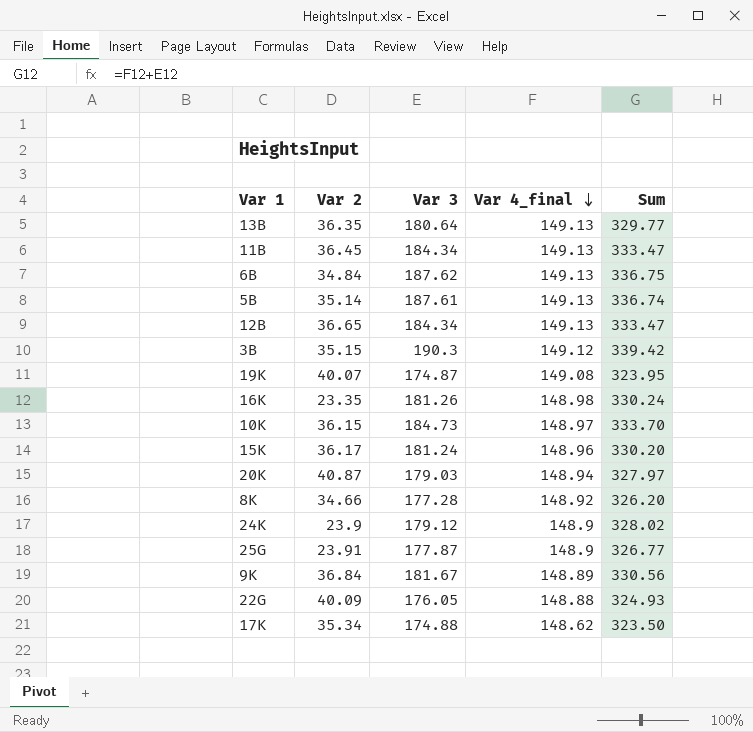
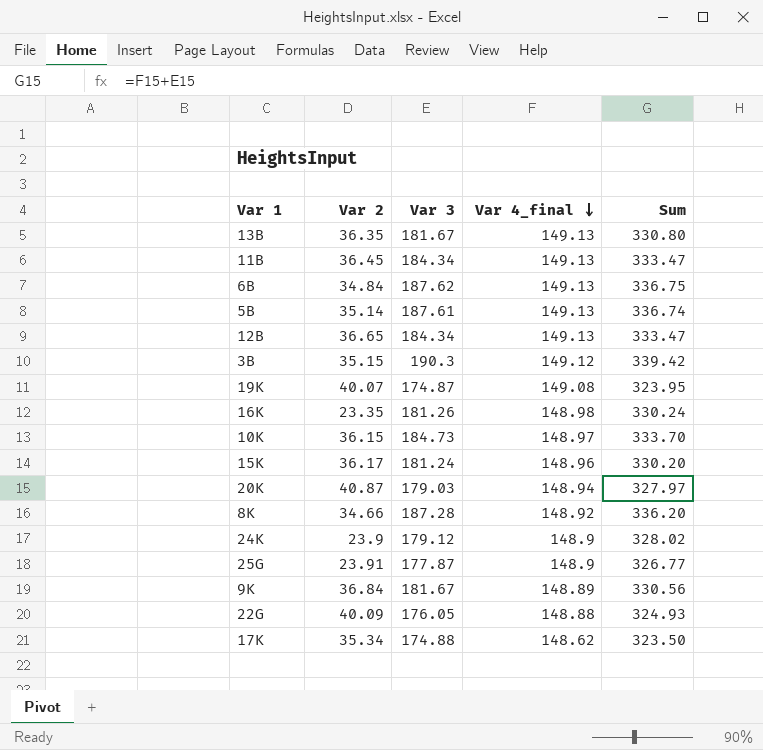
13B | Var 3: 180.64 -> 181.67
13B | Sum: 329.77 -> 330.80
8K | Var 3: 177.28 -> 187.28
8K | Sum: 326.20 -> 336.20

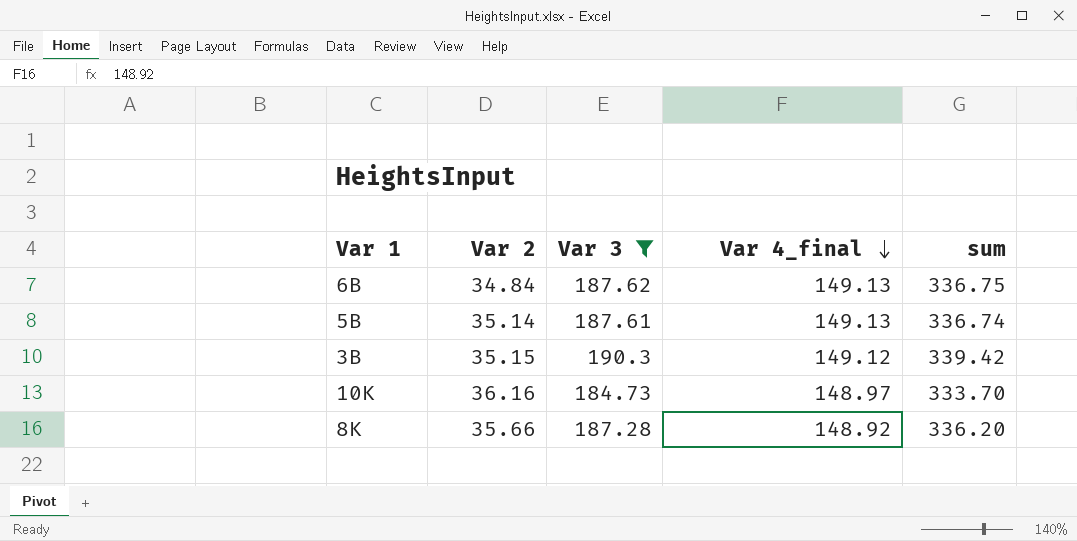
filter: none -> Var 3 >= 184.73
column name: Sum -> sum
10K | Var 2: 36.15 -> 36.16
8K | Var 2: 34.66 -> 35.66

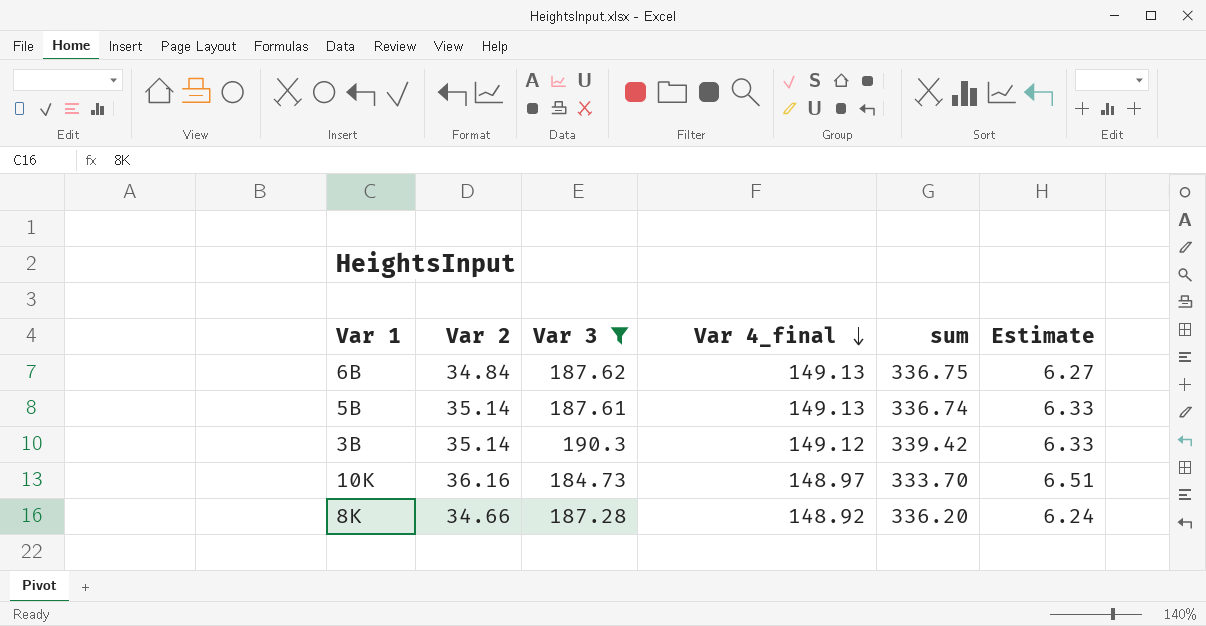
column Estimate | formula: none -> [Var 2] * 0.18
3B | Var 2: 35.15 -> 35.14
8K | Var 2: 35.66 -> 34.66

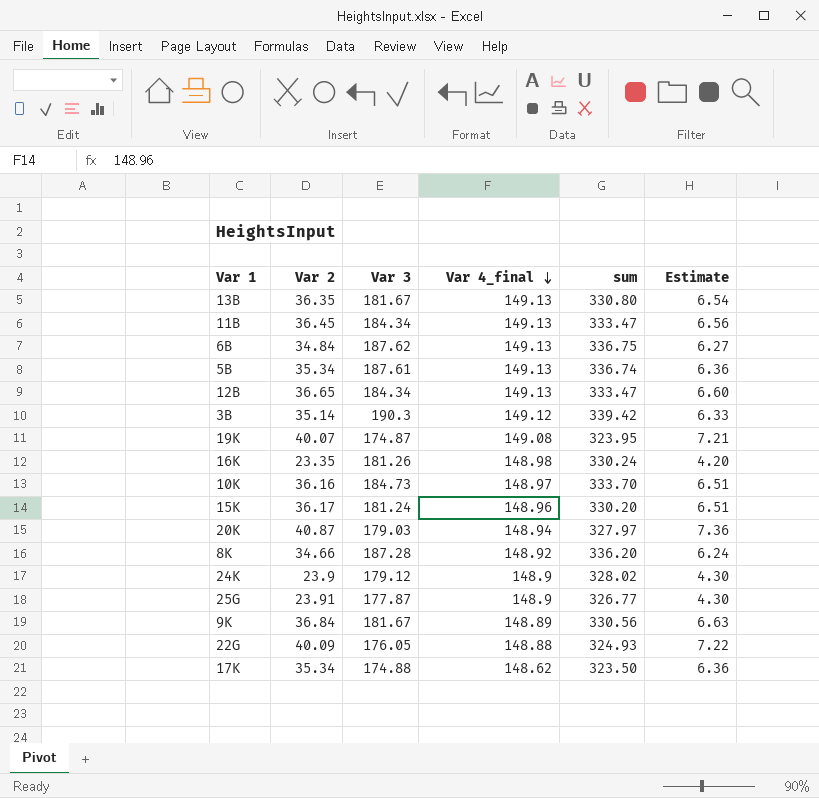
filter: Var 3 >= 184.73 -> none
5B | Var 2: 35.14 -> 35.34
5B | Estimate: 6.33 -> 6.36

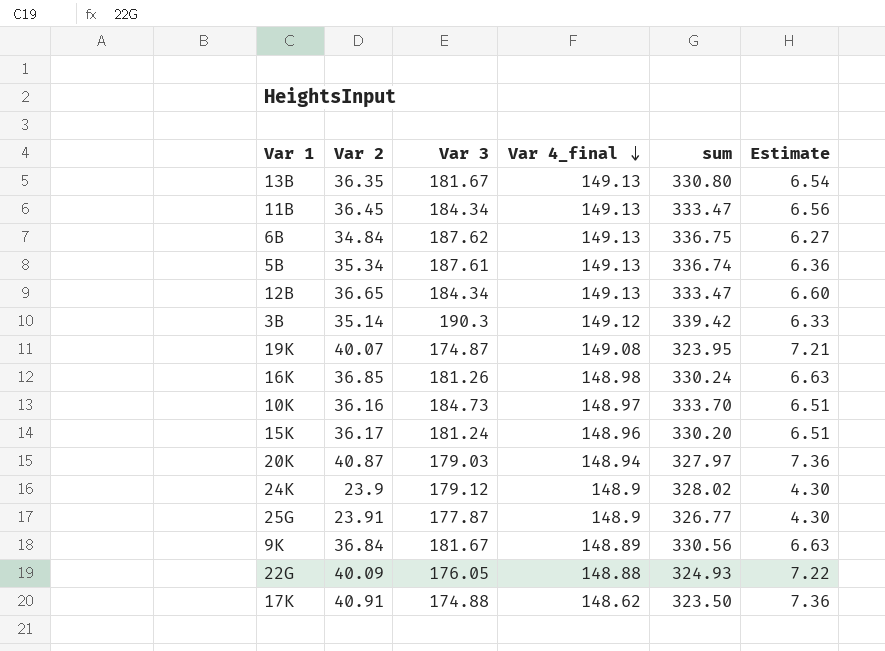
row 8K: 34.66 | 187.28 | 148.92 | 336.20 | 6.24 -> none
16K | Var 2: 23.35 -> 36.85
16K | Estimate: 4.20 -> 6.63
17K | Var 2: 35.34 -> 40.91
17K | Estimate: 6.36 -> 7.36

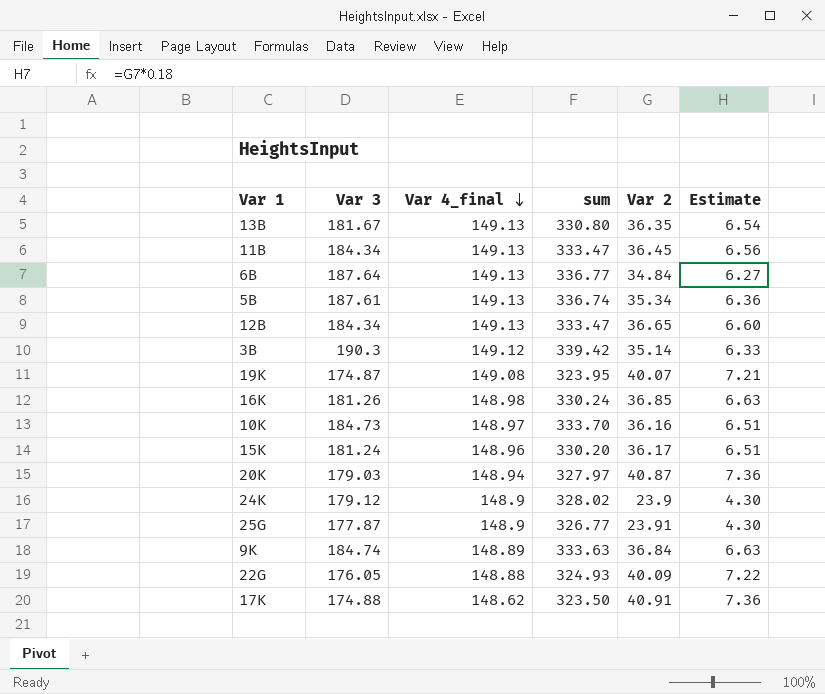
column Var 2 | position: 2 -> 5
6B | Var 3: 187.62 -> 187.64
6B | sum: 336.75 -> 336.77
9K | Var 3: 181.67 -> 184.74
9K | sum: 330.56 -> 333.63

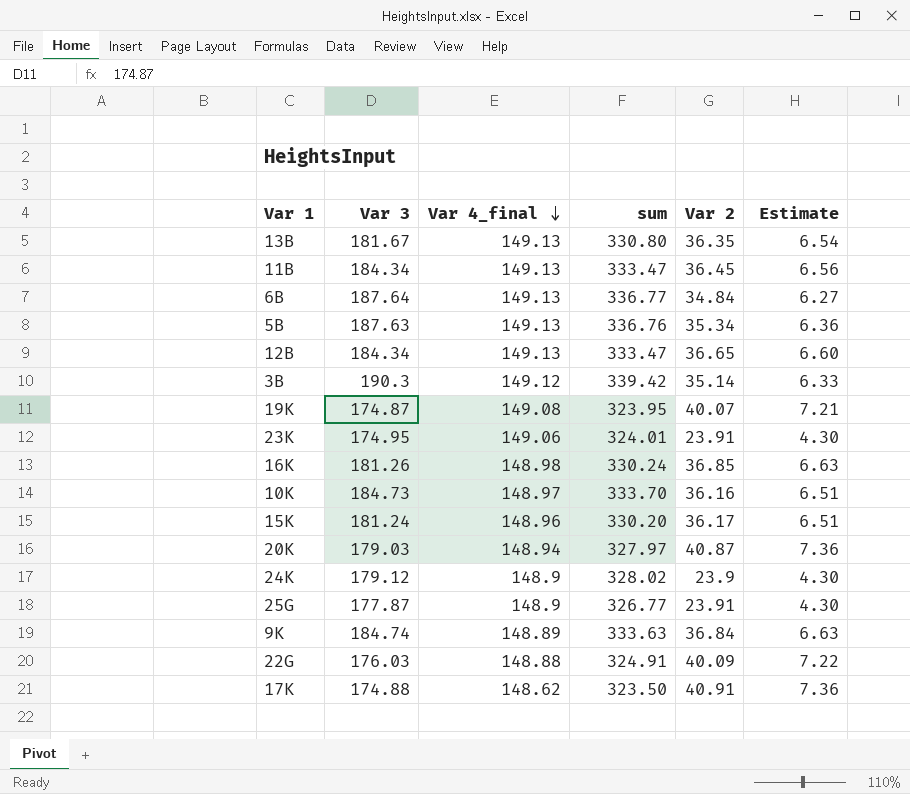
5B | Var 3: 187.61 -> 187.63
5B | sum: 336.74 -> 336.76
row 23K: none -> 174.95 | 149.06 | 324.01 | 23.91 | 4.30
22G | Var 3: 176.05 -> 176.03
22G | sum: 324.93 -> 324.91

